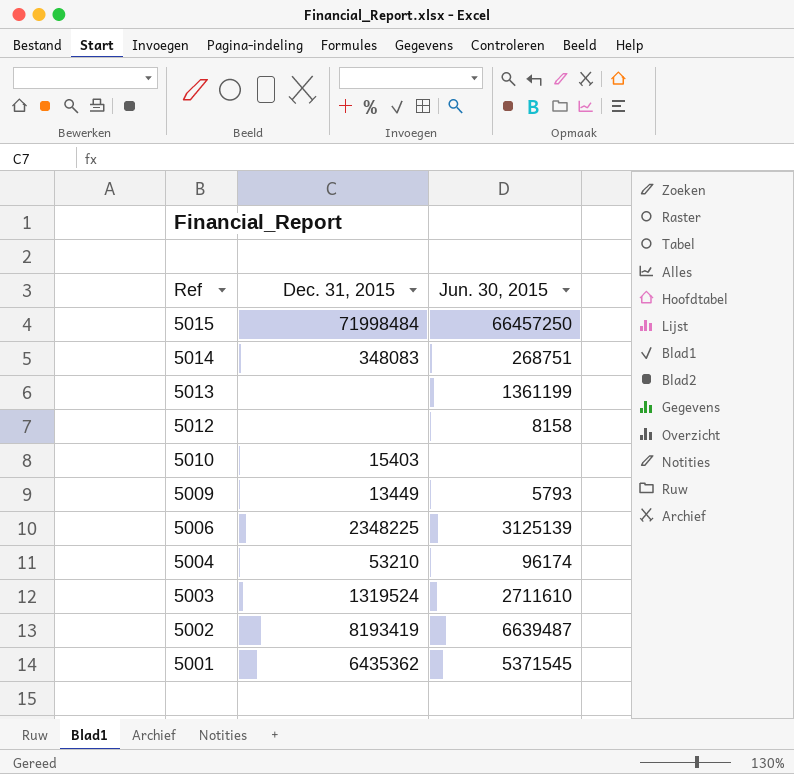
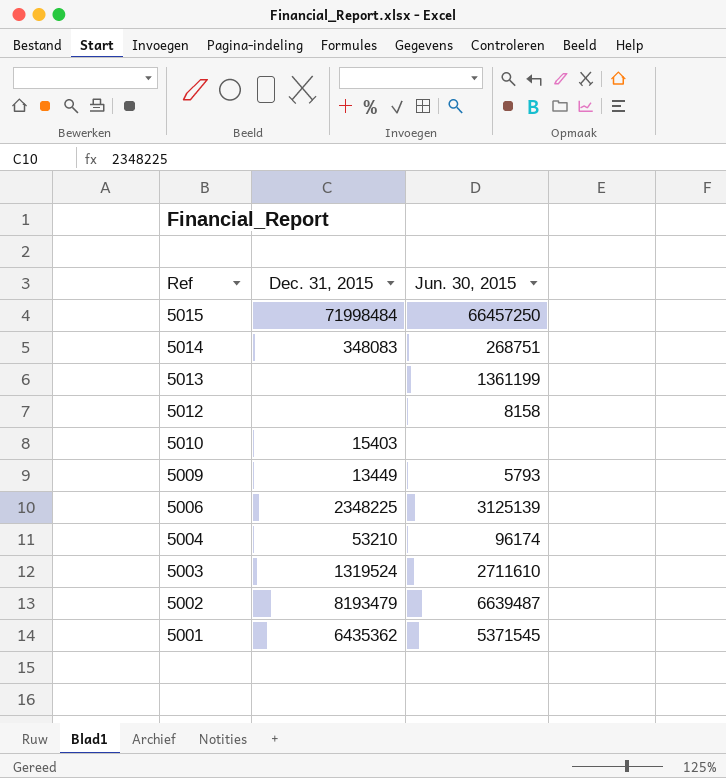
5002 | Dec. 31, 2015: 8193419 -> 8193479

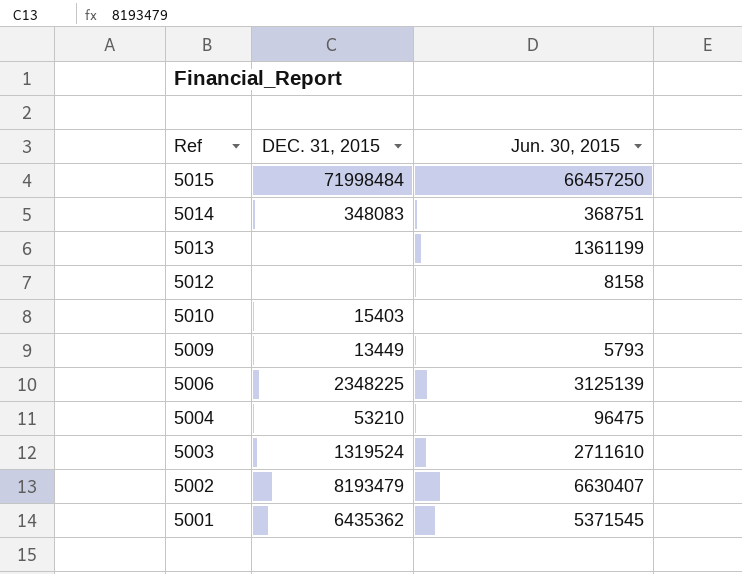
column name: Dec. 31, 2015 -> DEC. 31, 2015
5014 | Jun. 30, 2015: 268751 -> 368751
5004 | Jun. 30, 2015: 96174 -> 96475
5002 | Jun. 30, 2015: 6639487 -> 6630407

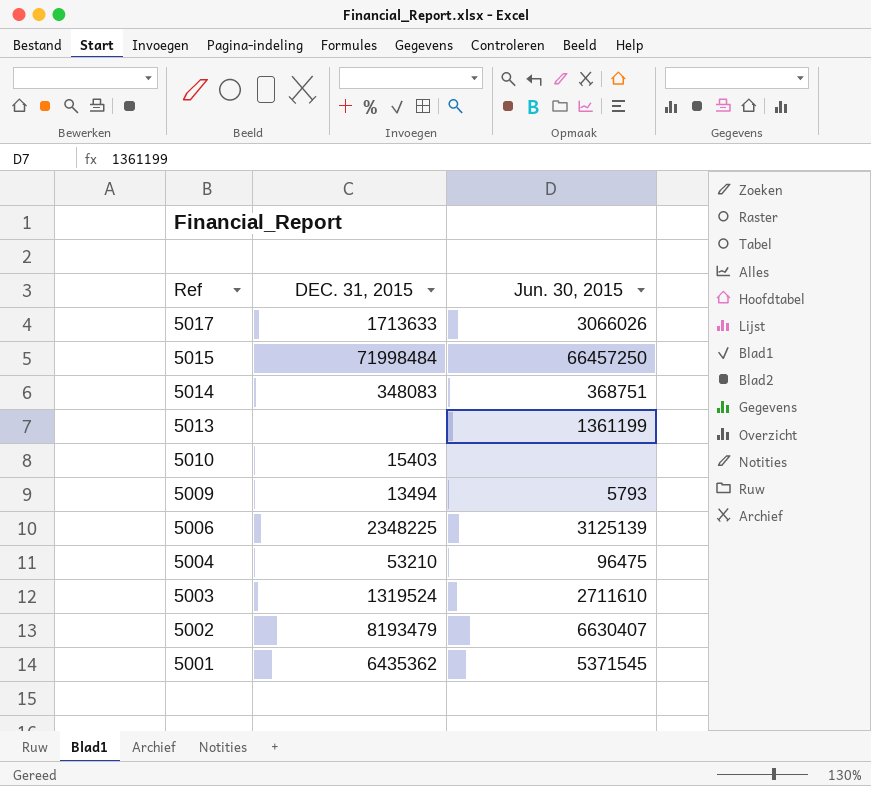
row 5012: none | 8158 -> none
row 5017: none -> 1713633 | 3066026
5009 | DEC. 31, 2015: 13449 -> 13494

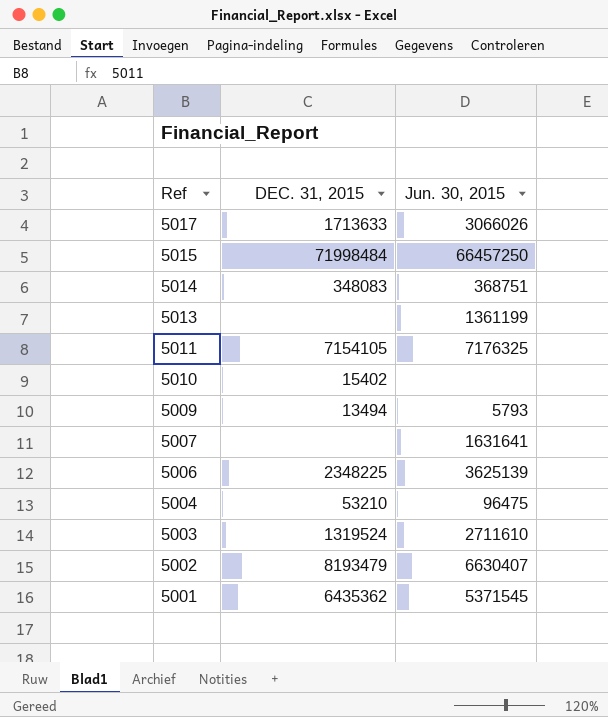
row 5011: none -> 7154105 | 7176325
5010 | DEC. 31, 2015: 15403 -> 15402
row 5007: none -> none | 1631641
5006 | Jun. 30, 2015: 3125139 -> 3625139

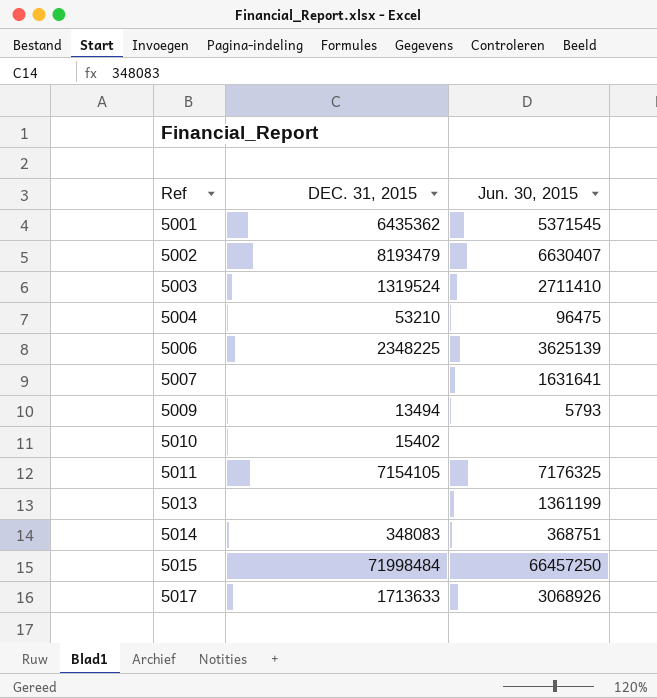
row order: Ref descending -> Ref ascending
5003 | Jun. 30, 2015: 2711610 -> 2711410
5017 | Jun. 30, 2015: 3066026 -> 3068926

